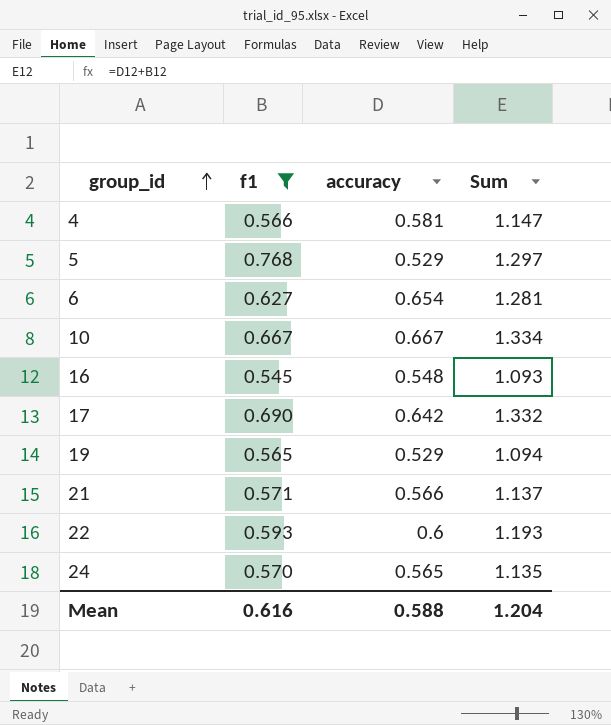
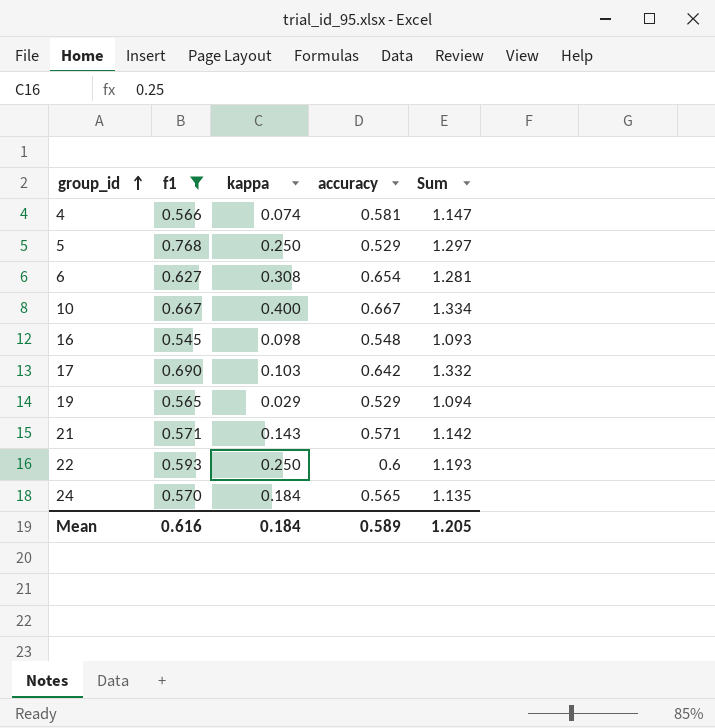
column kappa | position: none -> 3
21 | accuracy: 0.566 -> 0.571
21 | Sum: 1.137 -> 1.142
Mean | accuracy: 0.588 -> 0.589
Mean | Sum: 1.204 -> 1.205

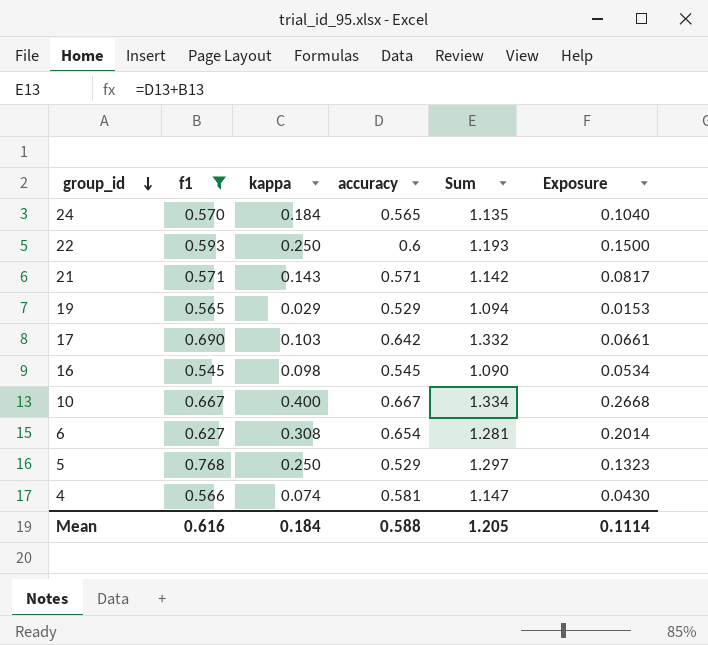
row order: group_id ascending -> group_id descending
column Exposure | formula: none -> [kappa] * [accuracy]
16 | accuracy: 0.548 -> 0.545
16 | Sum: 1.093 -> 1.090
Mean | accuracy: 0.589 -> 0.588

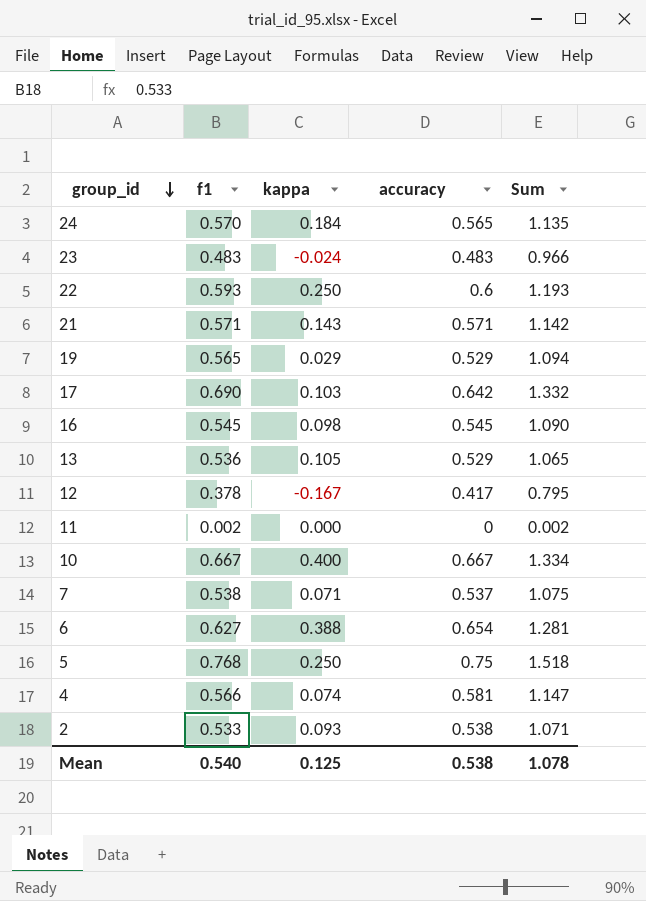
filter: f1 >= 0.545 -> none
column Exposure | formula: [kappa] * [accuracy] -> none
6 | kappa: 0.308 -> 0.388
5 | accuracy: 0.529 -> 0.75
5 | Sum: 1.297 -> 1.518
Mean | f1: 0.616 -> 0.540
Mean | kappa: 0.184 -> 0.125
Mean | accuracy: 0.588 -> 0.538
Mean | Sum: 1.205 -> 1.078

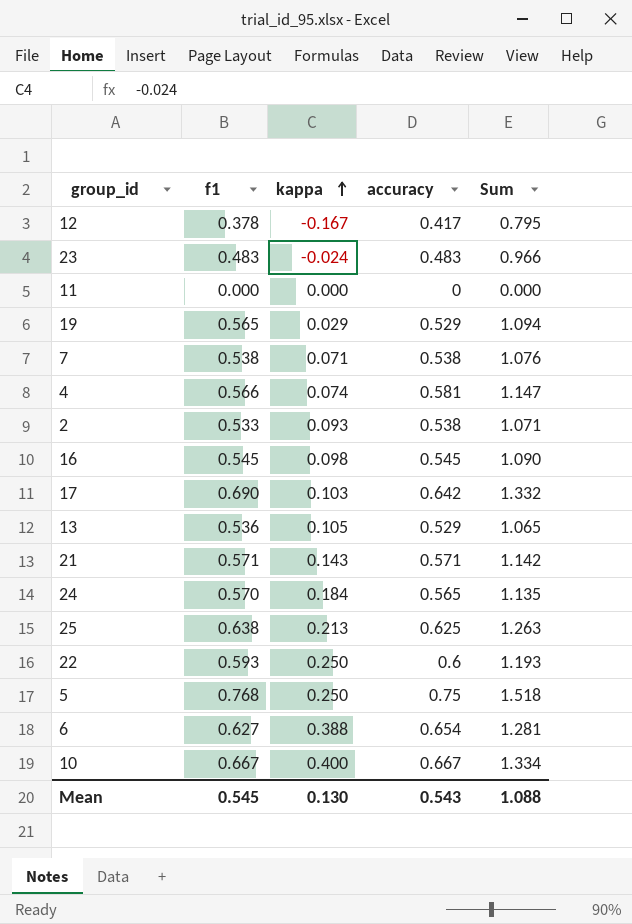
row order: group_id descending -> kappa ascending
11 | f1: 0.002 -> 0.000
11 | Sum: 0.002 -> 0.000
7 | accuracy: 0.537 -> 0.538
7 | Sum: 1.075 -> 1.076
row 25: none -> 0.638 | 0.213 | 0.625 | 1.263
Mean | f1: 0.540 -> 0.545
Mean | kappa: 0.125 -> 0.130
Mean | accuracy: 0.538 -> 0.543
Mean | Sum: 1.078 -> 1.088

